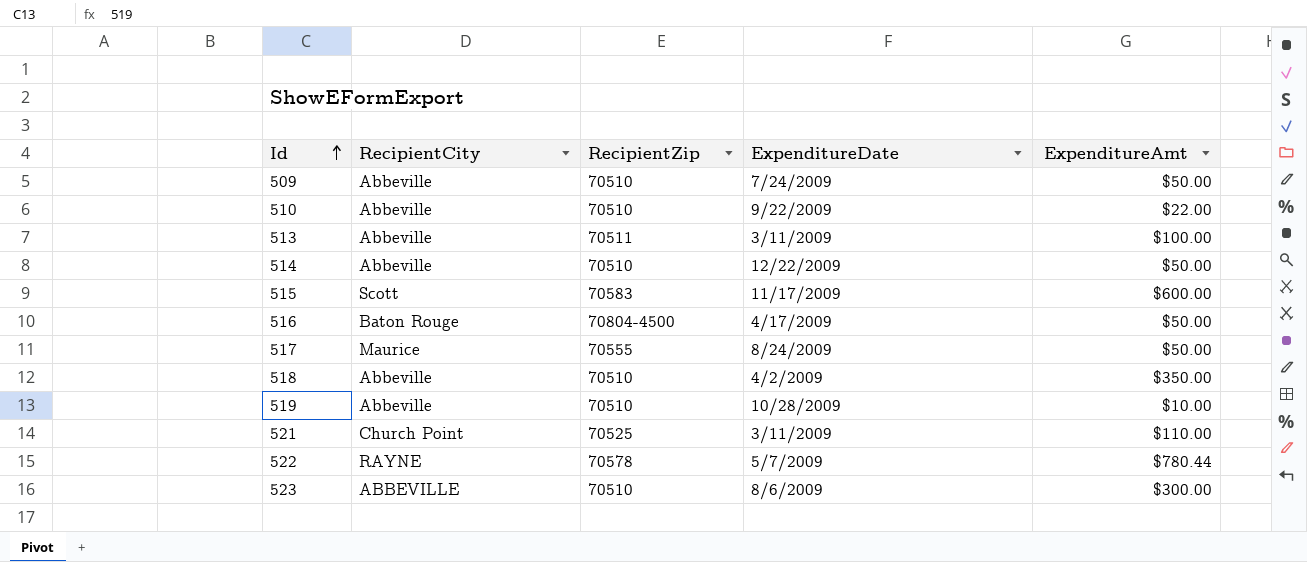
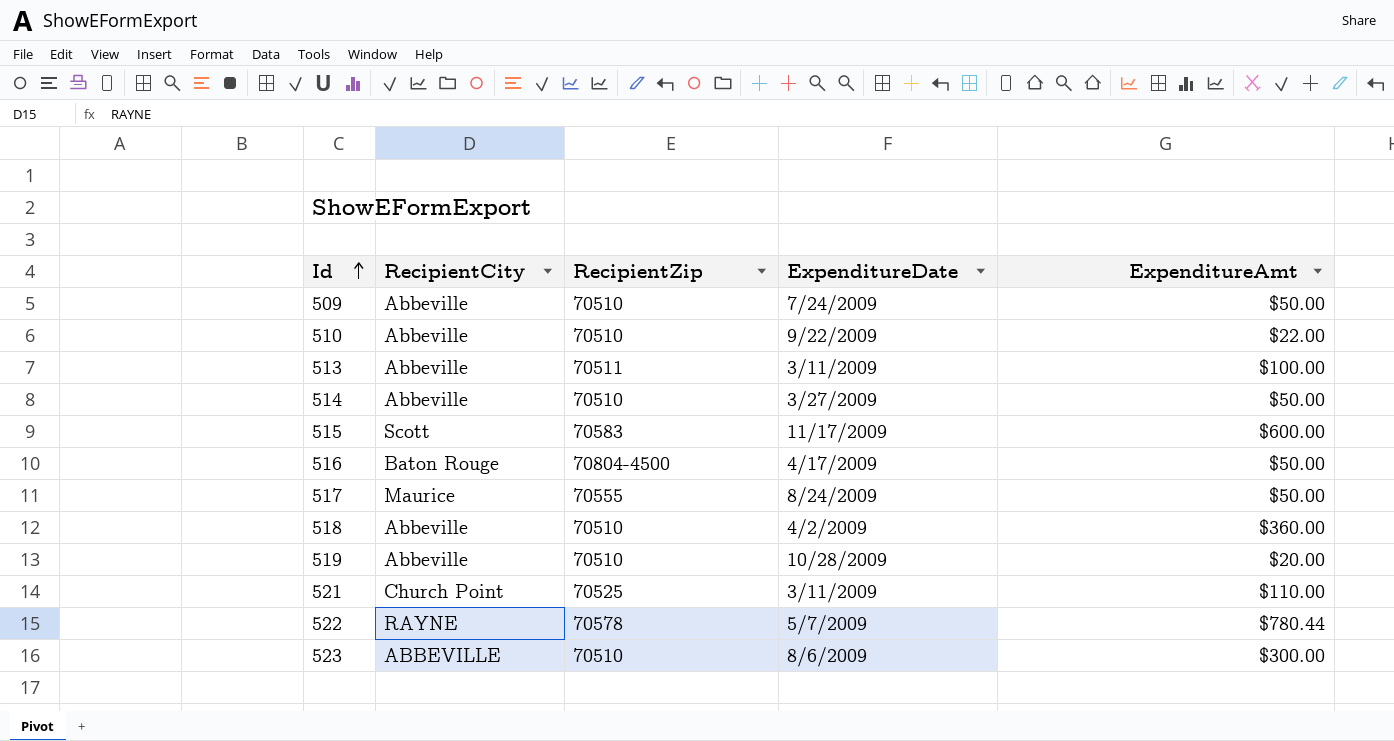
514 | ExpenditureDate: 12/22/2009 -> 3/27/2009
518 | ExpenditureAmt: $350.00 -> $360.00
519 | ExpenditureAmt: $10.00 -> $20.00

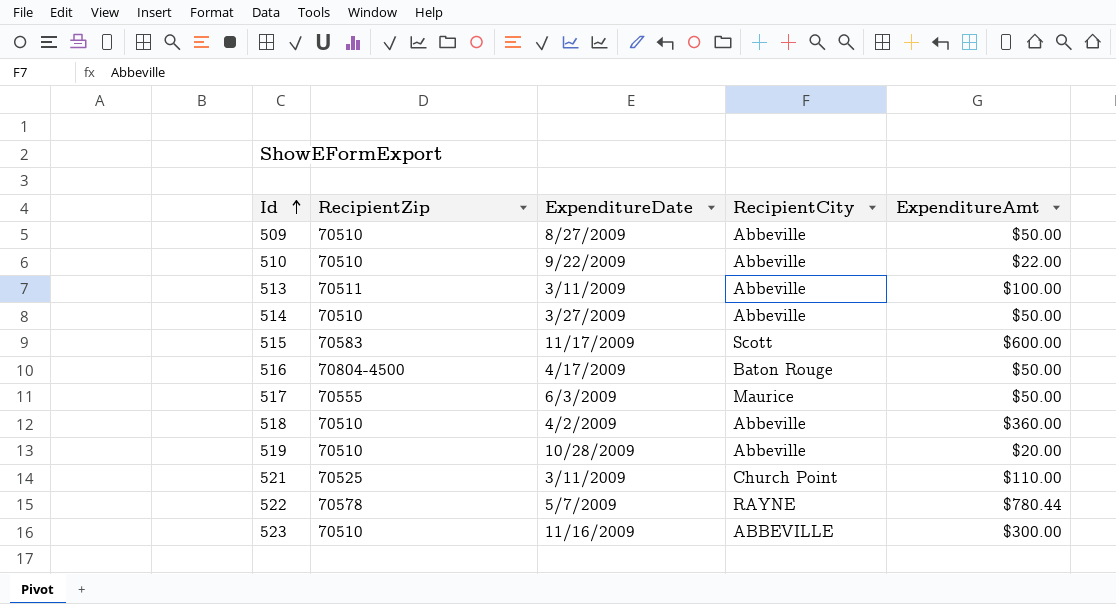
column RecipientCity | position: 2 -> 4
509 | ExpenditureDate: 7/24/2009 -> 8/27/2009
517 | ExpenditureDate: 8/24/2009 -> 6/3/2009
523 | ExpenditureDate: 8/6/2009 -> 11/16/2009

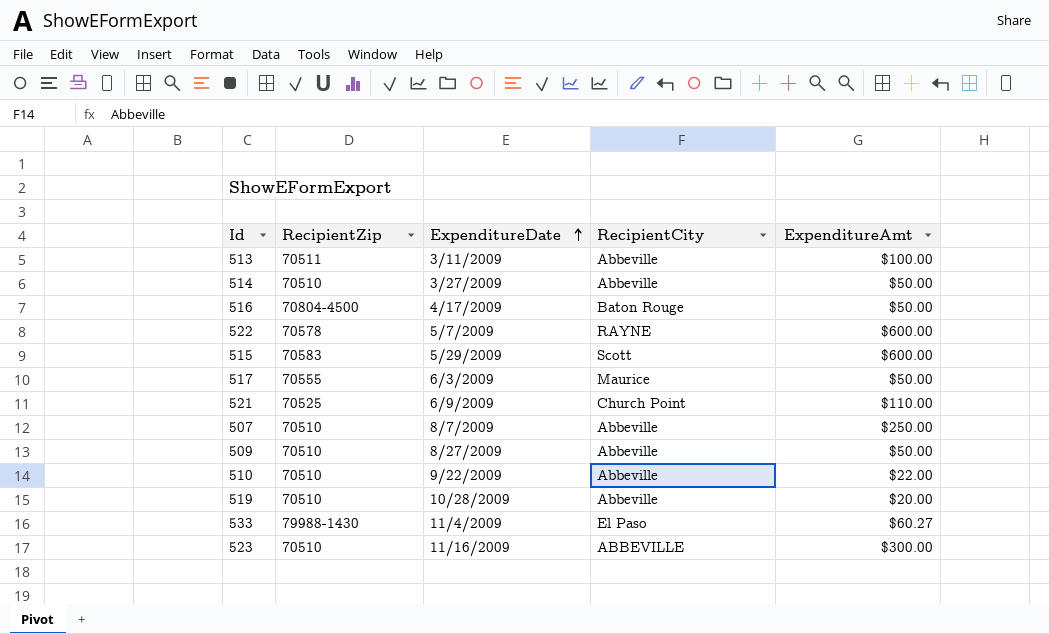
row order: Id ascending -> ExpenditureDate ascending
row 518: 70510 | 4/2/2009 | Abbeville | $360.00 -> none
522 | ExpenditureAmt: $780.44 -> $600.00
515 | ExpenditureDate: 11/17/2009 -> 5/29/2009
521 | ExpenditureDate: 3/11/2009 -> 6/9/2009
row 507: none -> 70510 | 8/7/2009 | Abbeville | $250.00
row 533: none -> 79988-1430 | 11/4/2009 | El Paso | $60.27

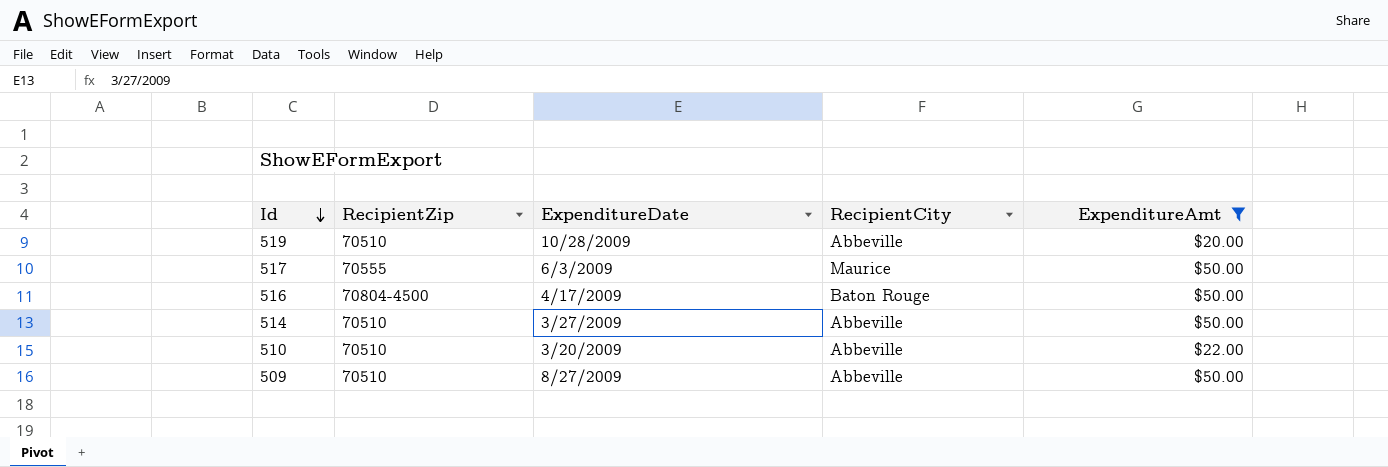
filter: none -> ExpenditureAmt <= $50.00
row order: ExpenditureDate ascending -> Id descending
510 | ExpenditureDate: 9/22/2009 -> 3/20/2009

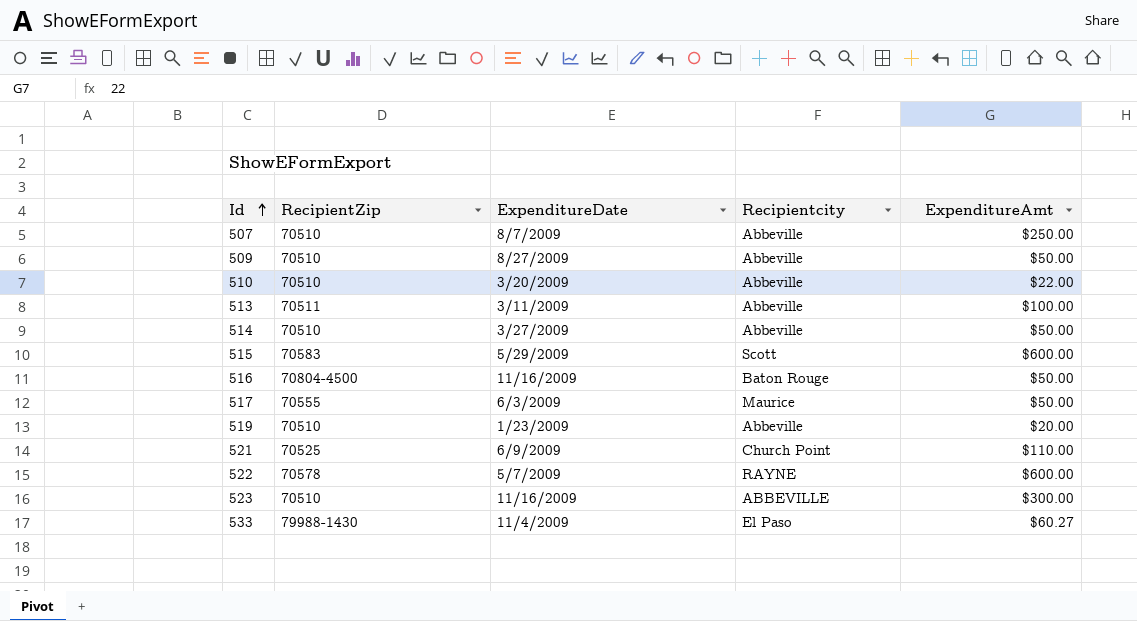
filter: ExpenditureAmt <= $50.00 -> none
row order: Id descending -> Id ascending
column name: RecipientCity -> Recipientcity
516 | ExpenditureDate: 4/17/2009 -> 11/16/2009
519 | ExpenditureDate: 10/28/2009 -> 1/23/2009

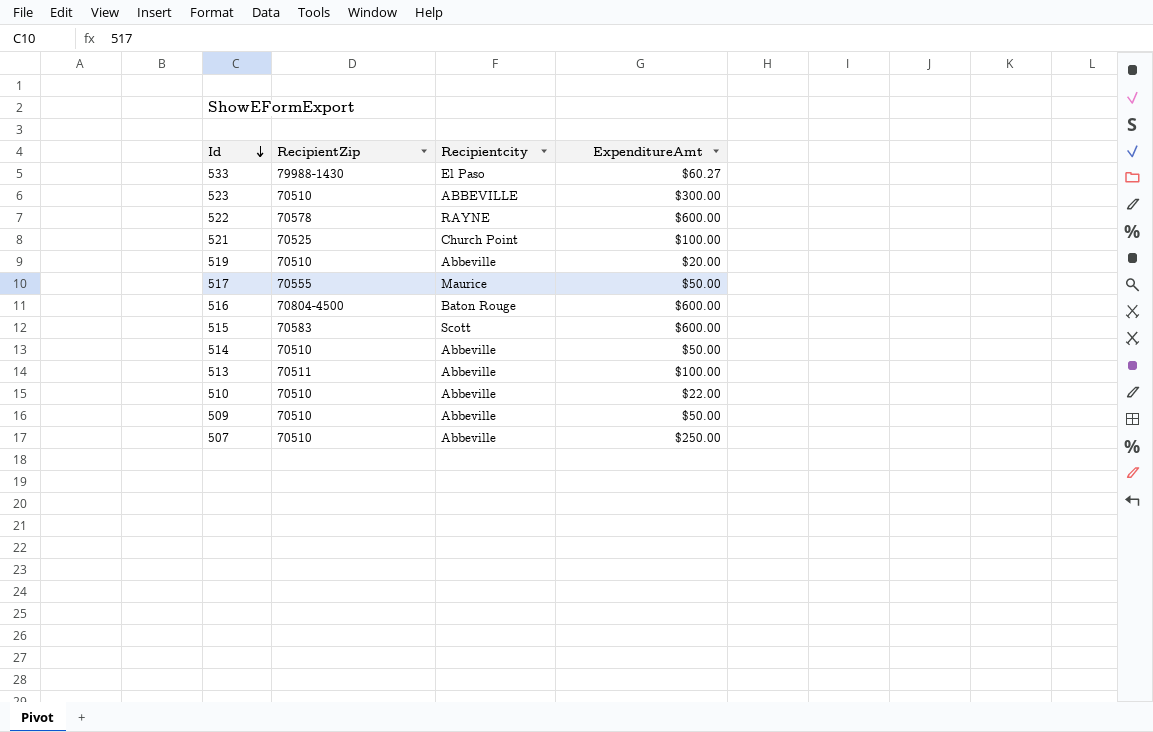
row order: Id ascending -> Id descending
column ExpenditureDate | position: 3 -> none
521 | ExpenditureAmt: $110.00 -> $100.00
516 | ExpenditureAmt: $50.00 -> $600.00

